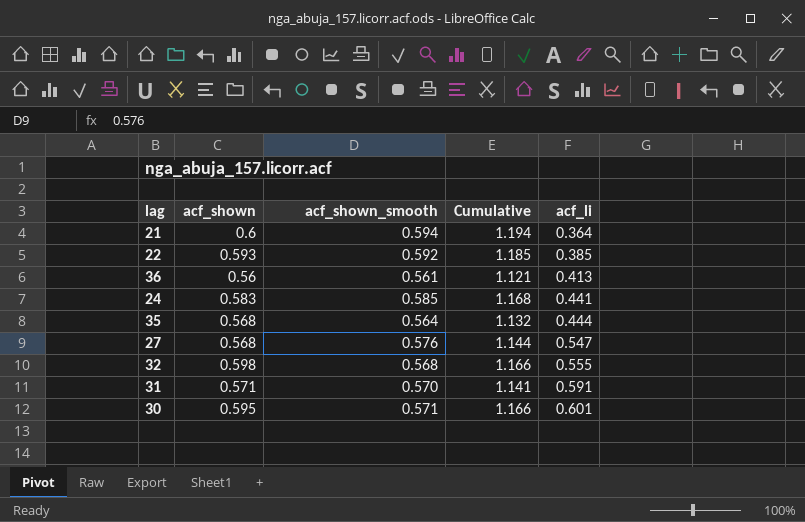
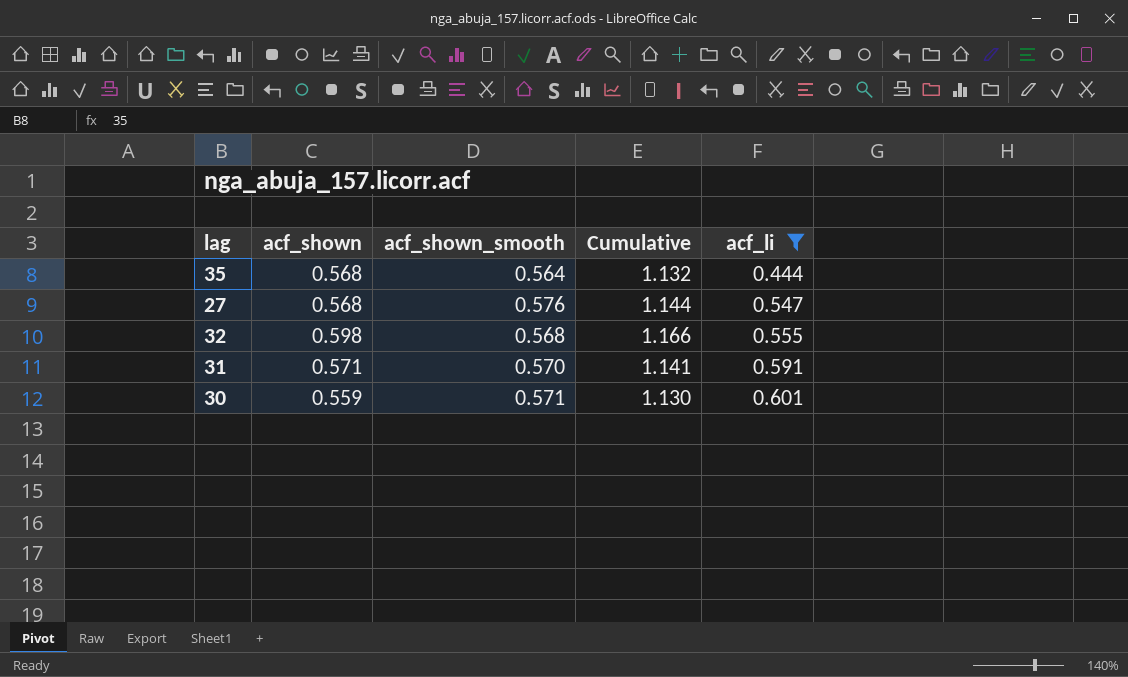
filter: none -> acf_li >= 0.444
30 | acf_shown: 0.595 -> 0.559
30 | Cumulative: 1.166 -> 1.130

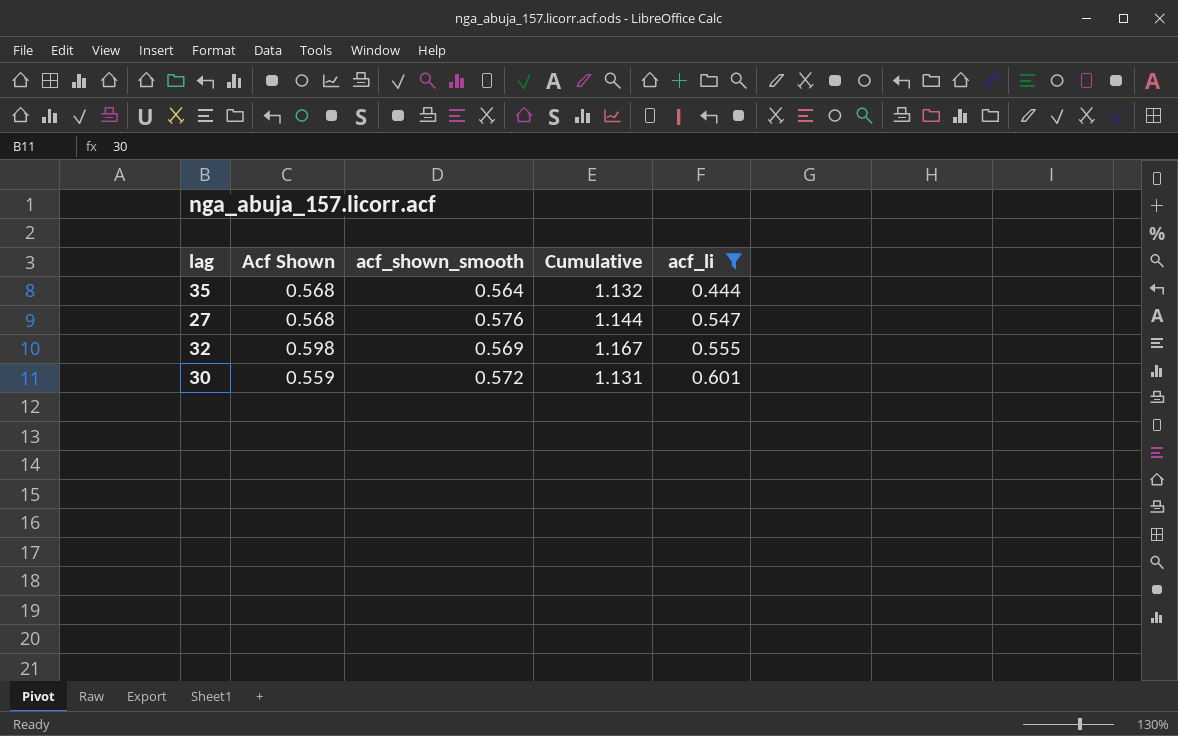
column name: acf_shown -> Acf Shown
row 31: 0.571 | 0.570 | 1.141 | 0.591 -> none
32 | acf_shown_smooth: 0.568 -> 0.569
32 | Cumulative: 1.166 -> 1.167
30 | acf_shown_smooth: 0.571 -> 0.572
30 | Cumulative: 1.130 -> 1.131

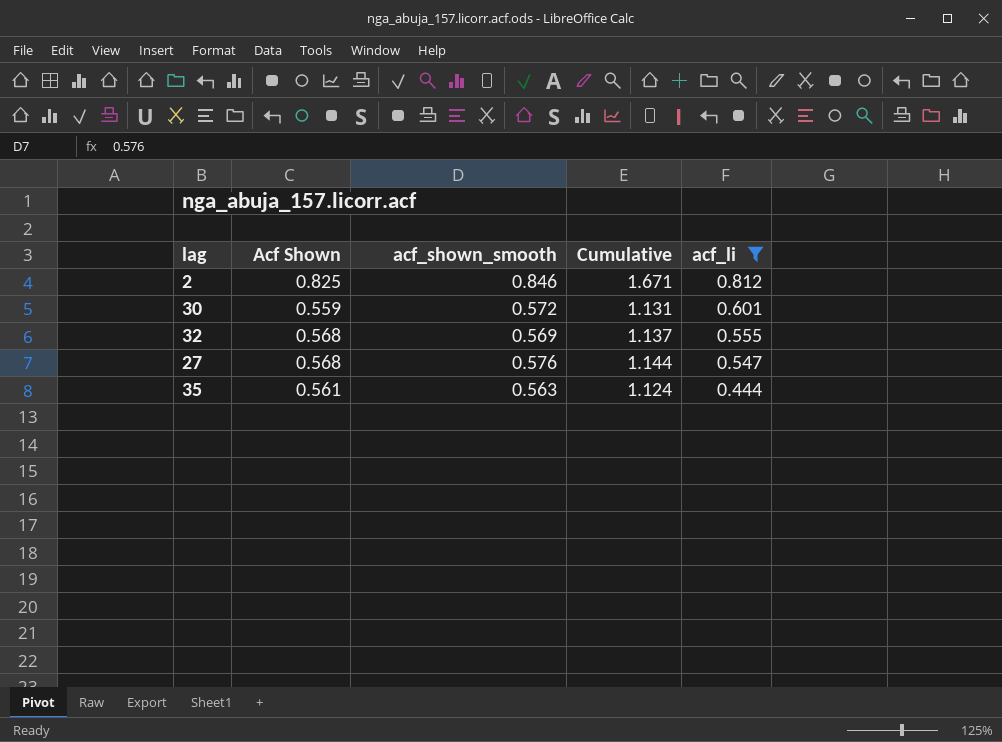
row order: acf_li ascending -> acf_li descending
row 2: none -> 0.825 | 0.846 | 1.671 | 0.812
32 | Acf Shown: 0.598 -> 0.568
32 | Cumulative: 1.167 -> 1.137
35 | Acf Shown: 0.568 -> 0.561
35 | acf_shown_smooth: 0.564 -> 0.563
35 | Cumulative: 1.132 -> 1.124

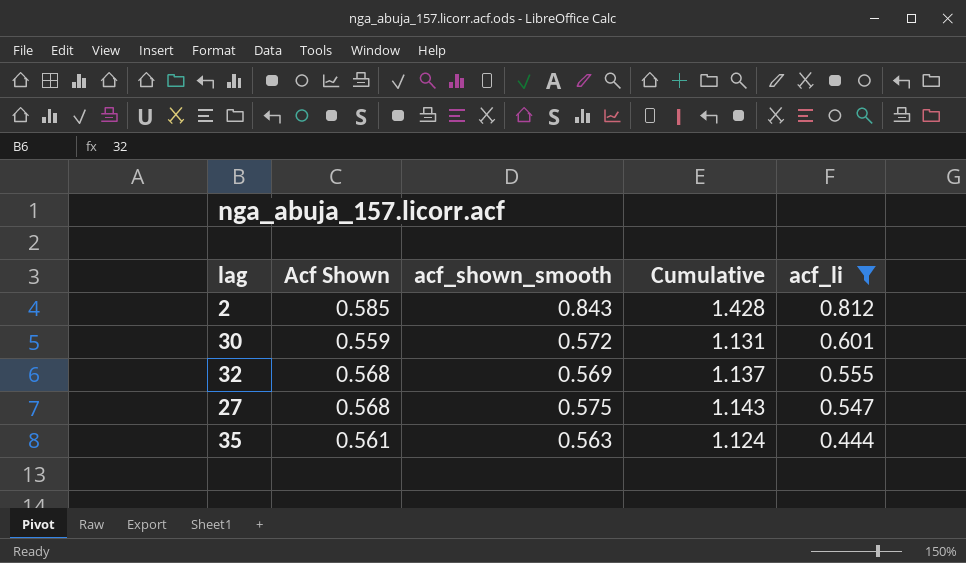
2 | Acf Shown: 0.825 -> 0.585
2 | acf_shown_smooth: 0.846 -> 0.843
2 | Cumulative: 1.671 -> 1.428
27 | acf_shown_smooth: 0.576 -> 0.575
27 | Cumulative: 1.144 -> 1.143

